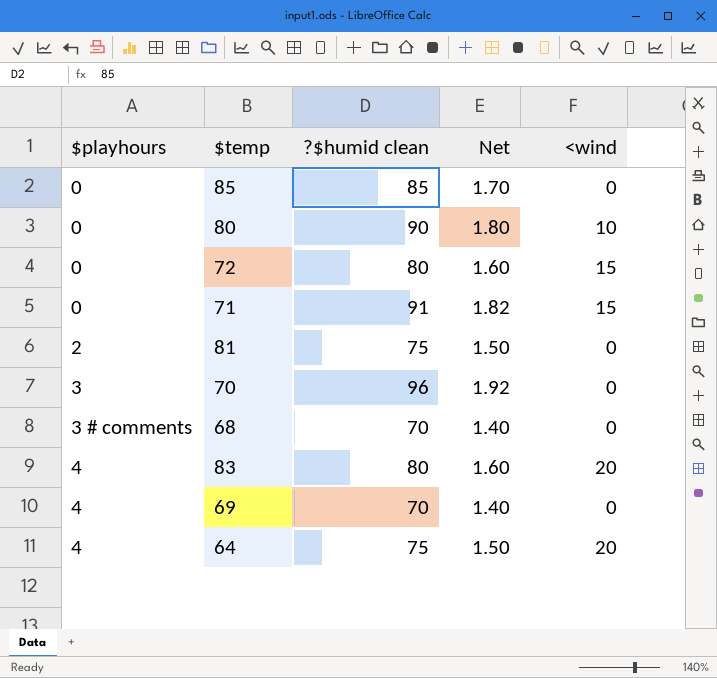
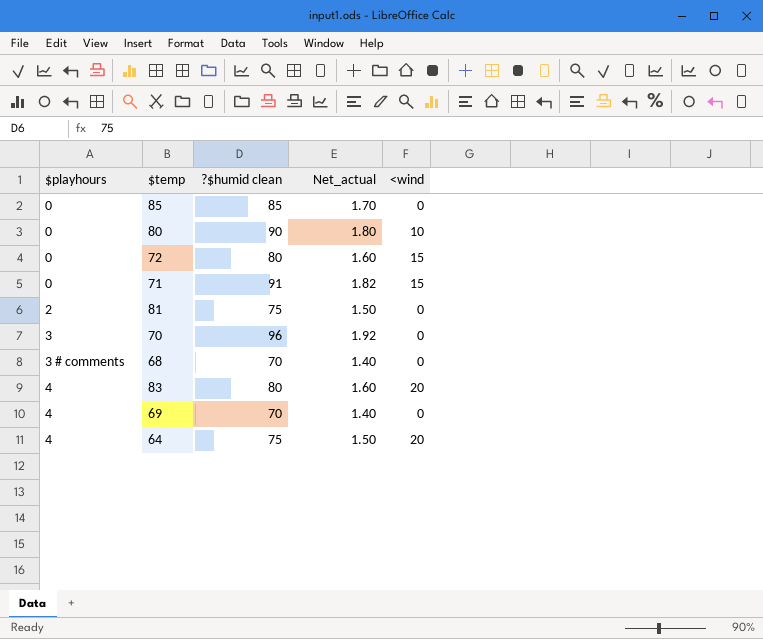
column name: Net -> Net_actual

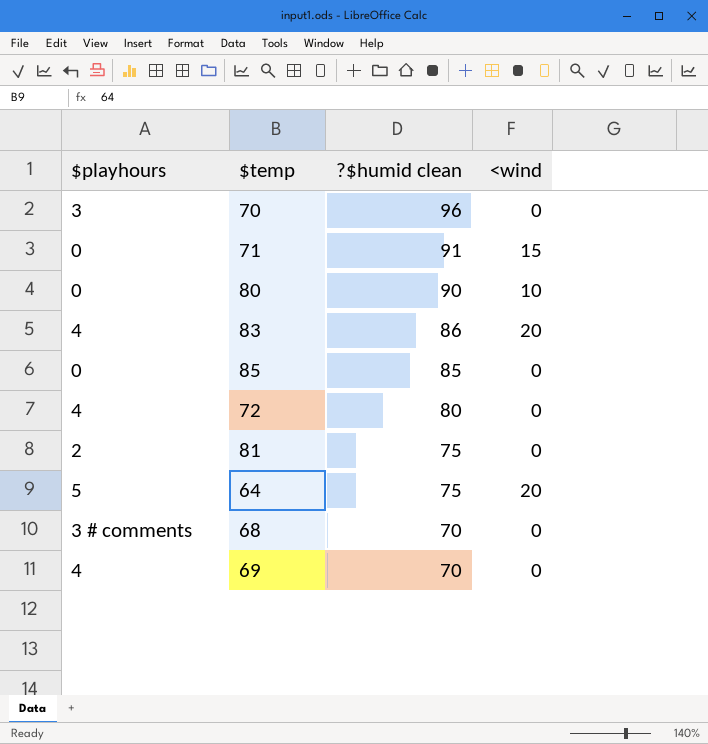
row order: $playhours ascending -> ?$humid clean descending
column Net_actual | formula: [?$humid clean] * 0.02 -> none
83 | ?$humid clean: 80 -> 86
72 | $playhours: 0 -> 4
72 | <wind: 15 -> 0
64 | $playhours: 4 -> 5

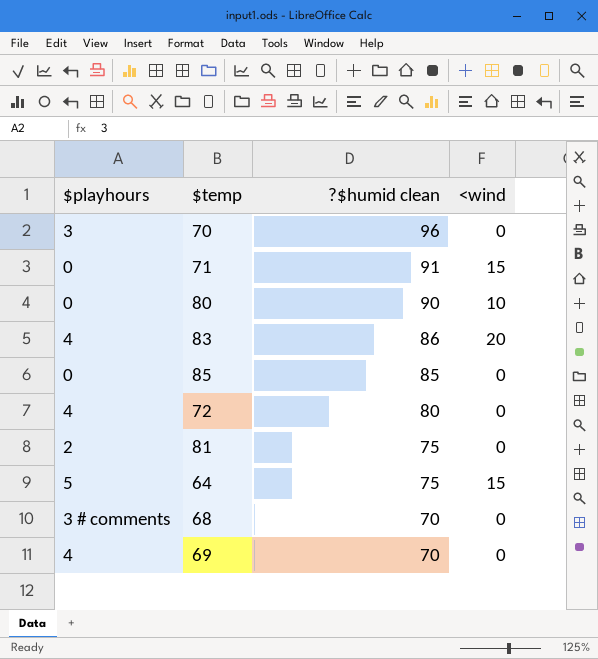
64 | <wind: 20 -> 15

